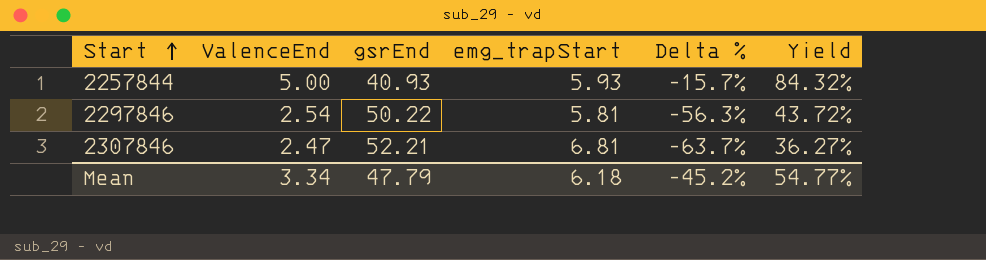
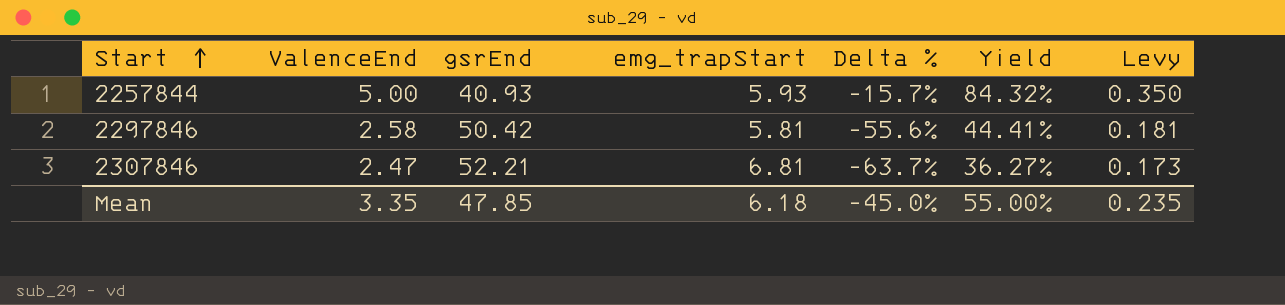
column Levy | formula: none -> [ValenceEnd] * 0.07
2297846 | ValenceEnd: 2.54 -> 2.58
2297846 | gsrEnd: 50.22 -> 50.42
2297846 | Delta %: -56.3% -> -55.6%
2297846 | Yield: 43.72% -> 44.41%
Mean | ValenceEnd: 3.34 -> 3.35
Mean | gsrEnd: 47.79 -> 47.85
Mean | Delta %: -45.2% -> -45.0%
Mean | Yield: 54.77% -> 55.00%

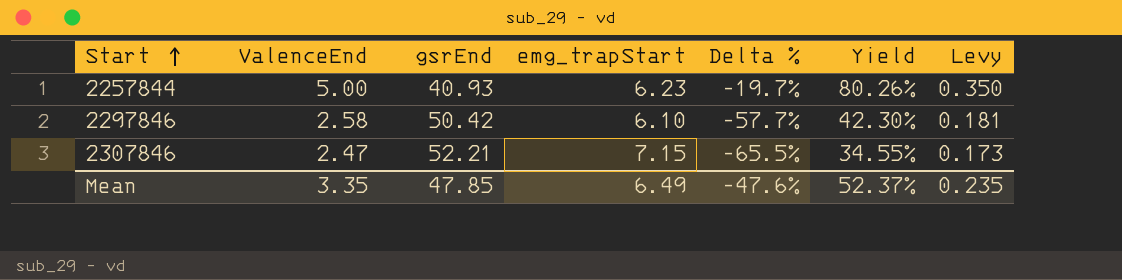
2257844 | emg_trapStart: 5.93 -> 6.23
2257844 | Delta %: -15.7% -> -19.7%
2257844 | Yield: 84.32% -> 80.26%
2297846 | emg_trapStart: 5.81 -> 6.10
2297846 | Delta %: -55.6% -> -57.7%
2297846 | Yield: 44.41% -> 42.30%
2307846 | emg_trapStart: 6.81 -> 7.15
2307846 | Delta %: -63.7% -> -65.5%
2307846 | Yield: 36.27% -> 34.55%
Mean | emg_trapStart: 6.18 -> 6.49
Mean | Delta %: -45.0% -> -47.6%
Mean | Yield: 55.00% -> 52.37%

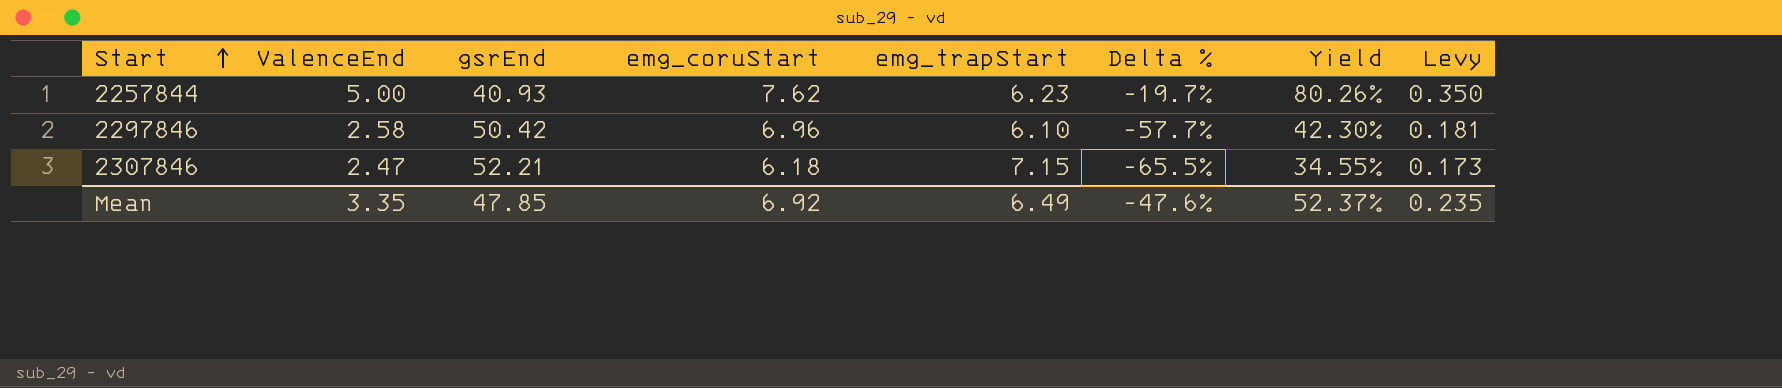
column emg_coruStart | position: none -> 4

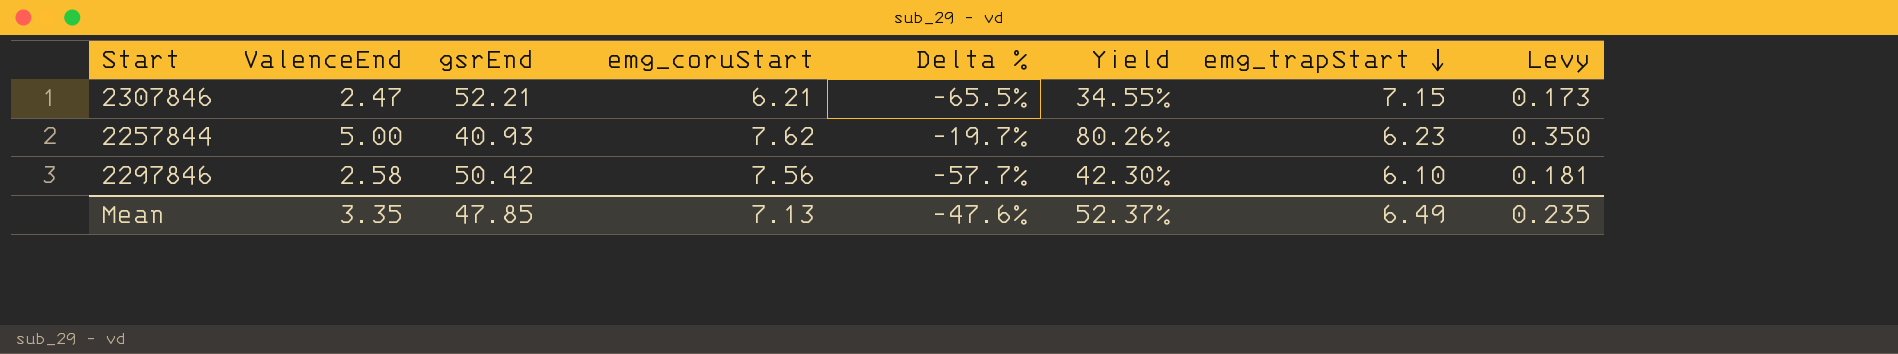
row order: Start ascending -> emg_trapStart descending
column emg_trapStart | position: 5 -> 7
2307846 | emg_coruStart: 6.18 -> 6.21
2297846 | emg_coruStart: 6.96 -> 7.56
Mean | emg_coruStart: 6.92 -> 7.13

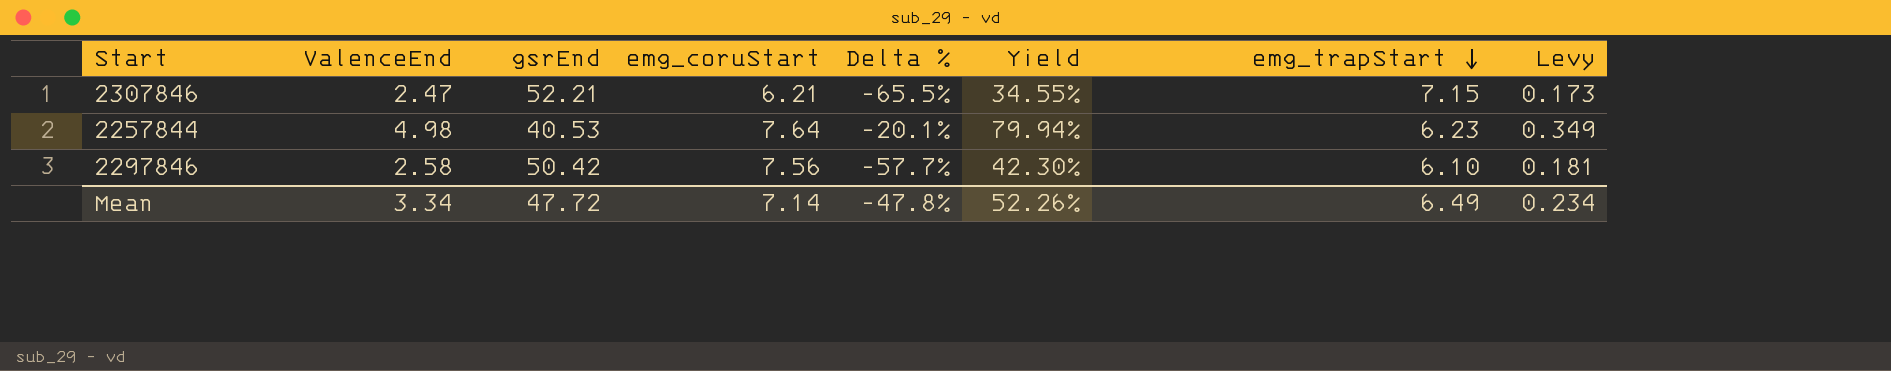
2257844 | ValenceEnd: 5.00 -> 4.98
2257844 | gsrEnd: 40.93 -> 40.53
2257844 | emg_coruStart: 7.62 -> 7.64
2257844 | Delta %: -19.7% -> -20.1%
2257844 | Yield: 80.26% -> 79.94%
2257844 | Levy: 0.350 -> 0.349
Mean | ValenceEnd: 3.35 -> 3.34
Mean | gsrEnd: 47.85 -> 47.72
Mean | emg_coruStart: 7.13 -> 7.14
Mean | Delta %: -47.6% -> -47.8%
Mean | Yield: 52.37% -> 52.26%
Mean | Levy: 0.235 -> 0.234

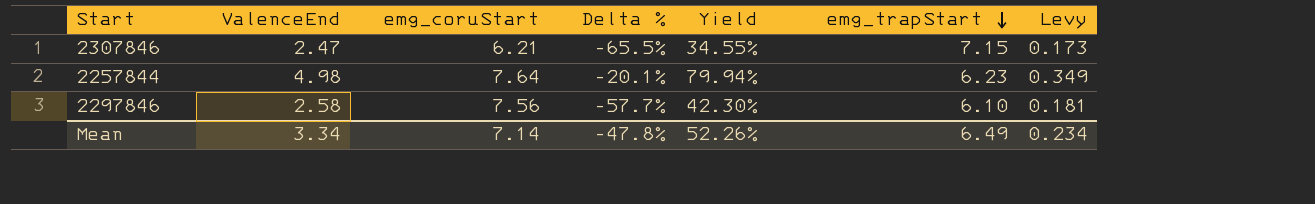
column gsrEnd | position: 3 -> none

